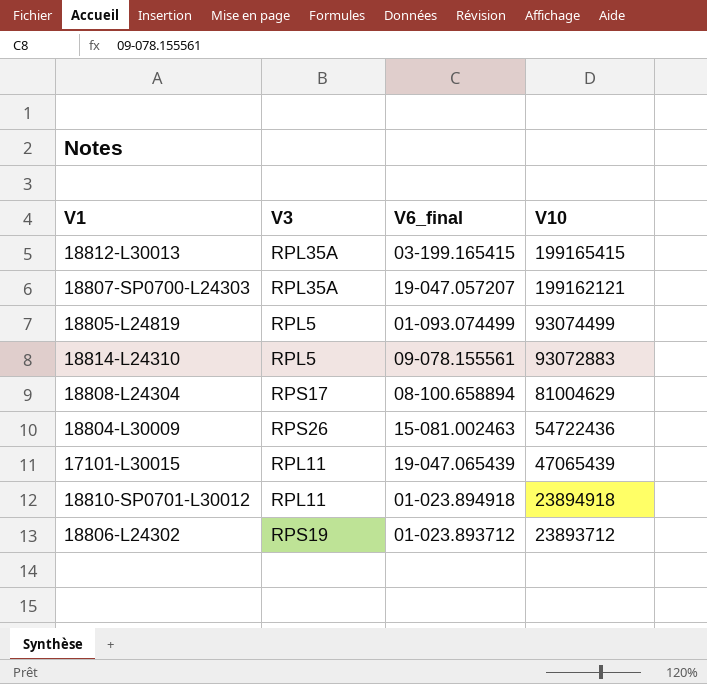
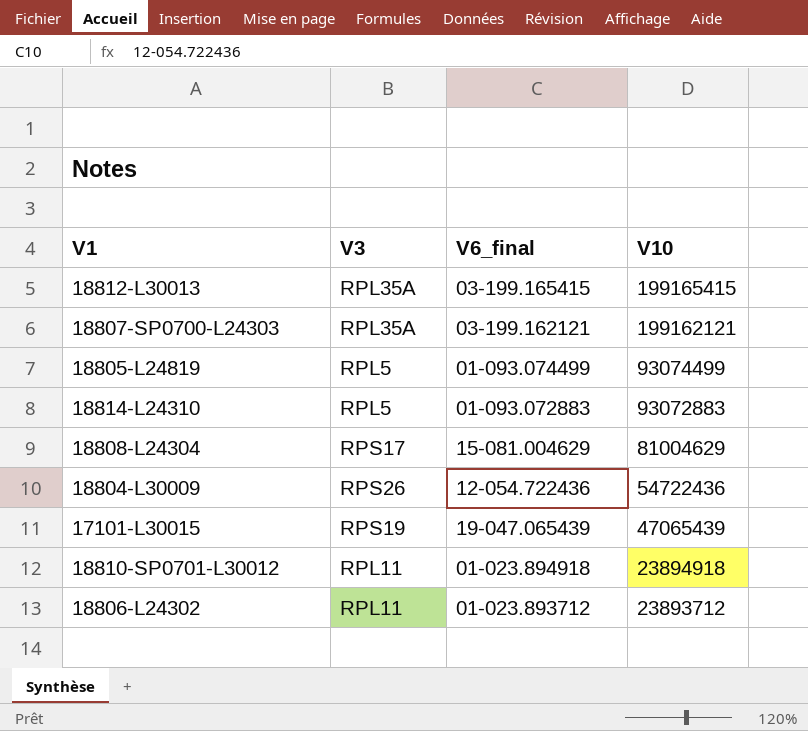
18807-SP0700-L24303 | V6_final: 19-047.057207 -> 03-199.162121
18814-L24310 | V6_final: 09-078.155561 -> 01-093.072883
18808-L24304 | V6_final: 08-100.658894 -> 15-081.004629
18804-L30009 | V6_final: 15-081.002463 -> 12-054.722436
17101-L30015 | V3: RPL11 -> RPS19
18806-L24302 | V3: RPS19 -> RPL11

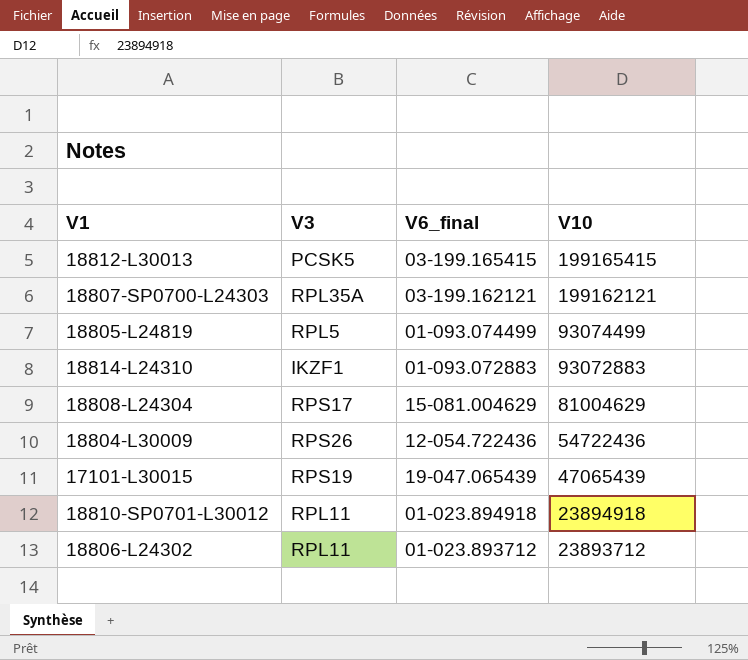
18812-L30013 | V3: RPL35A -> PCSK5
18814-L24310 | V3: RPL5 -> IKZF1

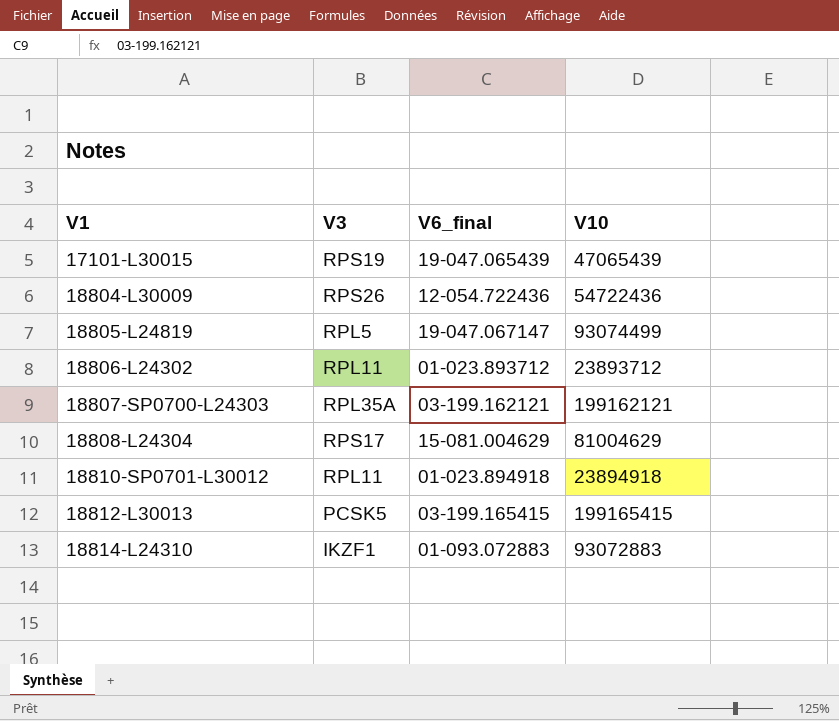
row order: V10 descending -> V1 ascending
18805-L24819 | V6_final: 01-093.074499 -> 19-047.067147

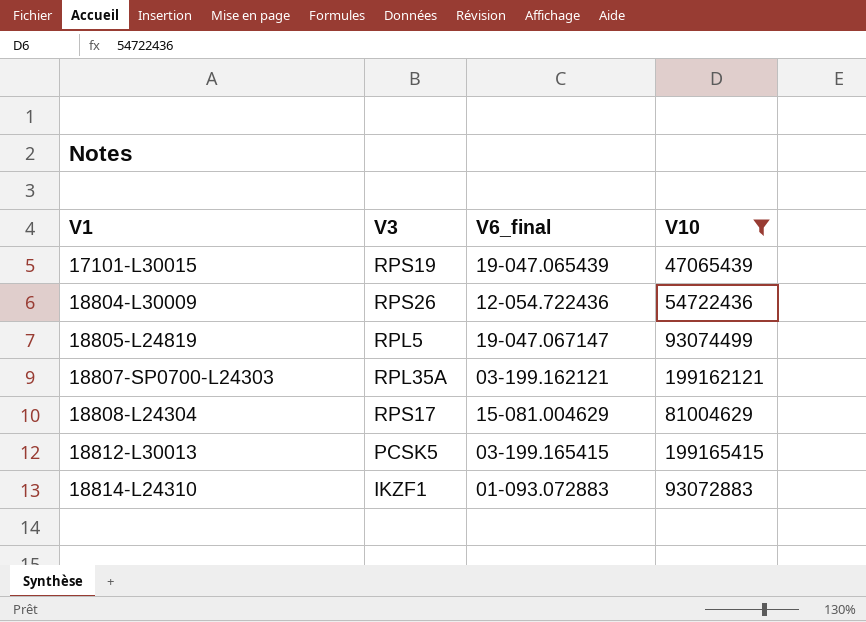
filter: none -> V10 >= 47065439

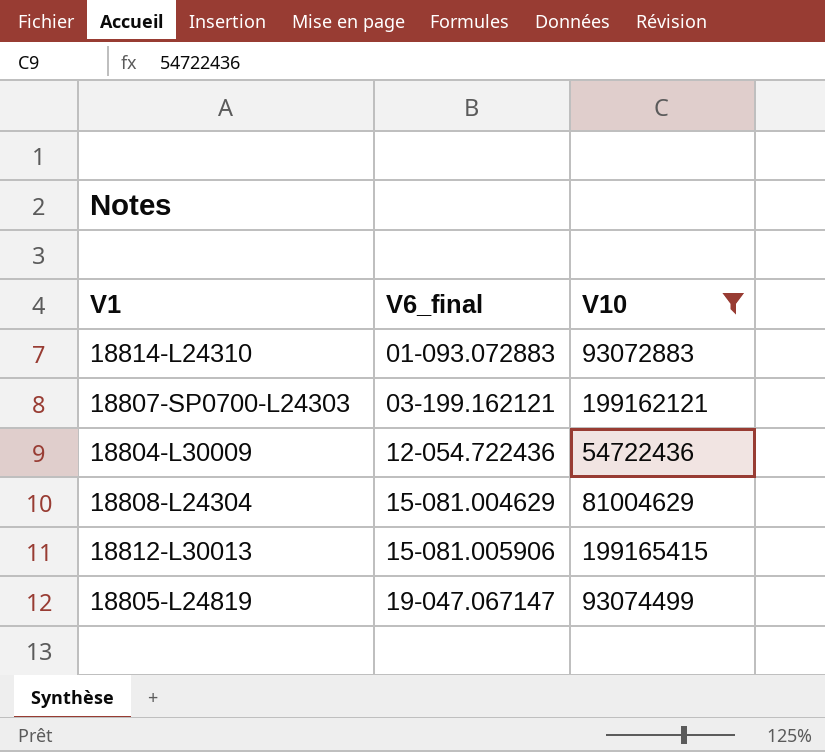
row order: V1 ascending -> V6_final ascending
column V3 | position: 2 -> none
row 17101-L30015: RPS19 | 19-047.065439 | 47065439 -> none
18812-L30013 | V6_final: 03-199.165415 -> 15-081.005906

